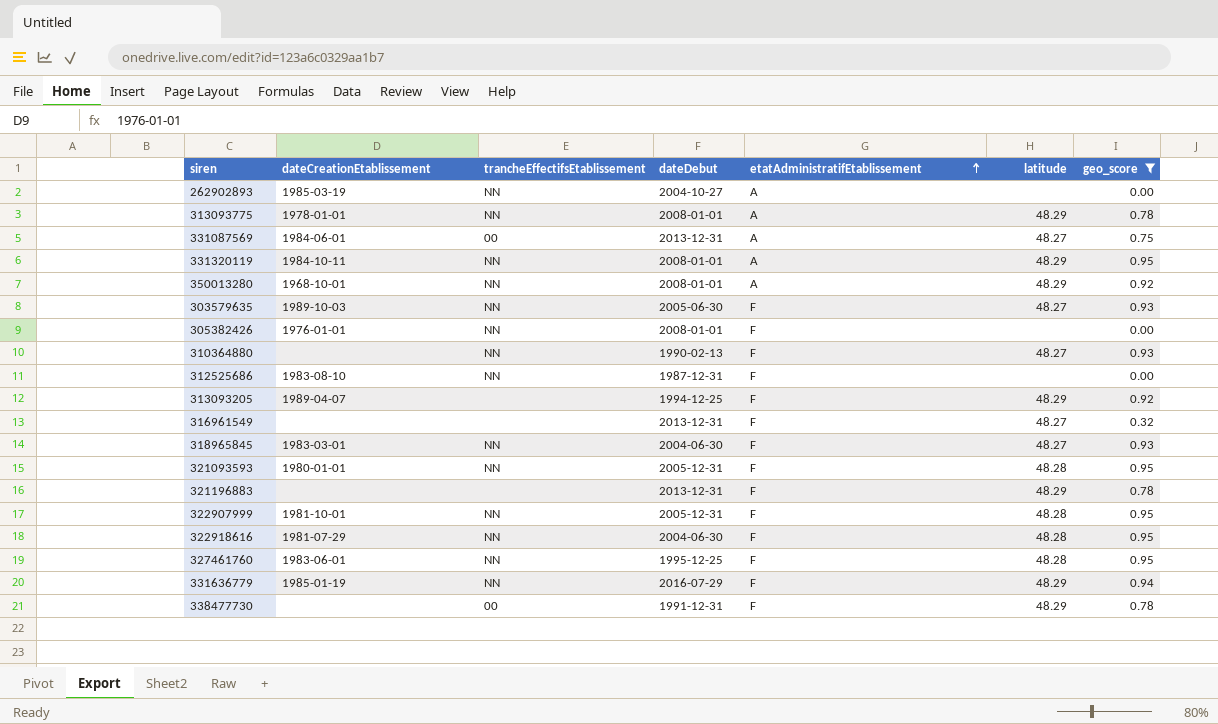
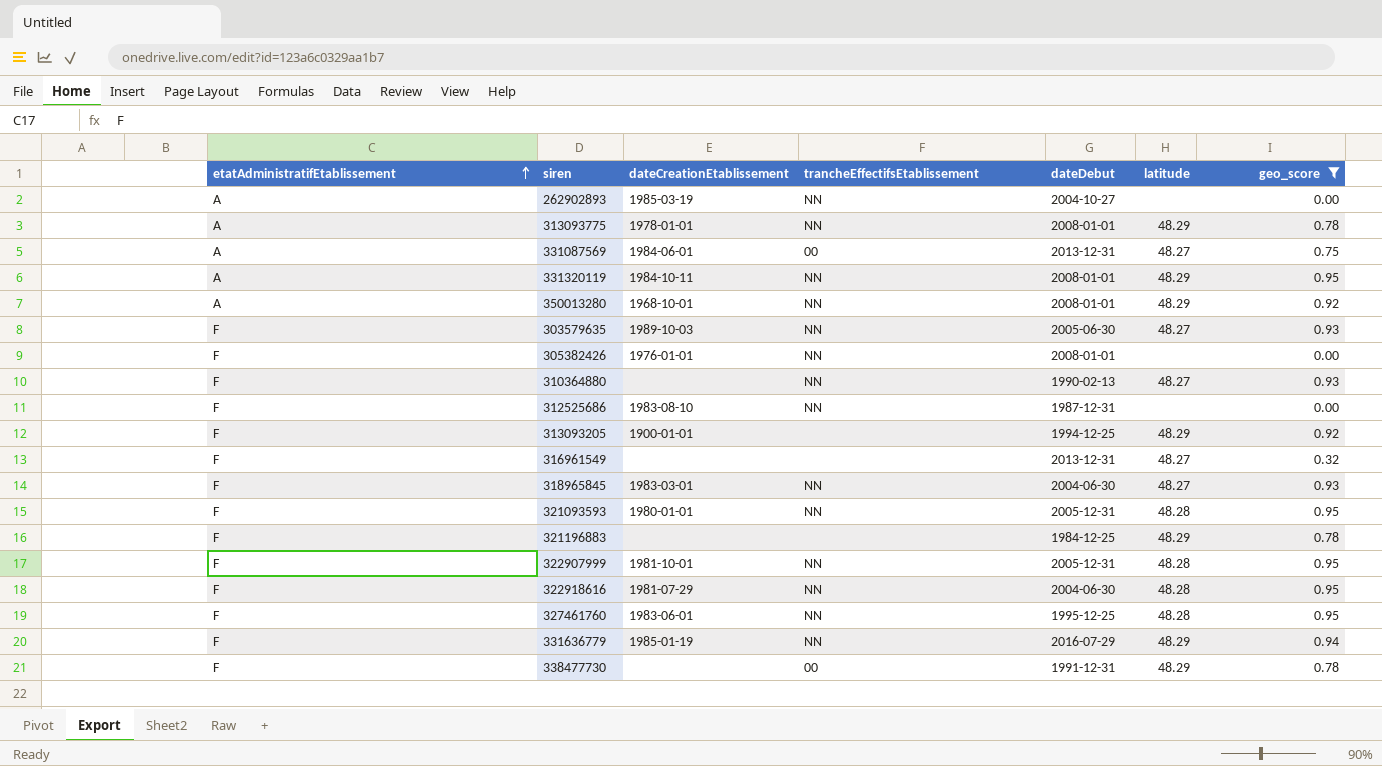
column etatAdministratifEtablissement | position: 5 -> 1
313093205 | dateCreationEtablissement: 1989-04-07 -> 1900-01-01
321196883 | dateDebut: 2013-12-31 -> 1984-12-25

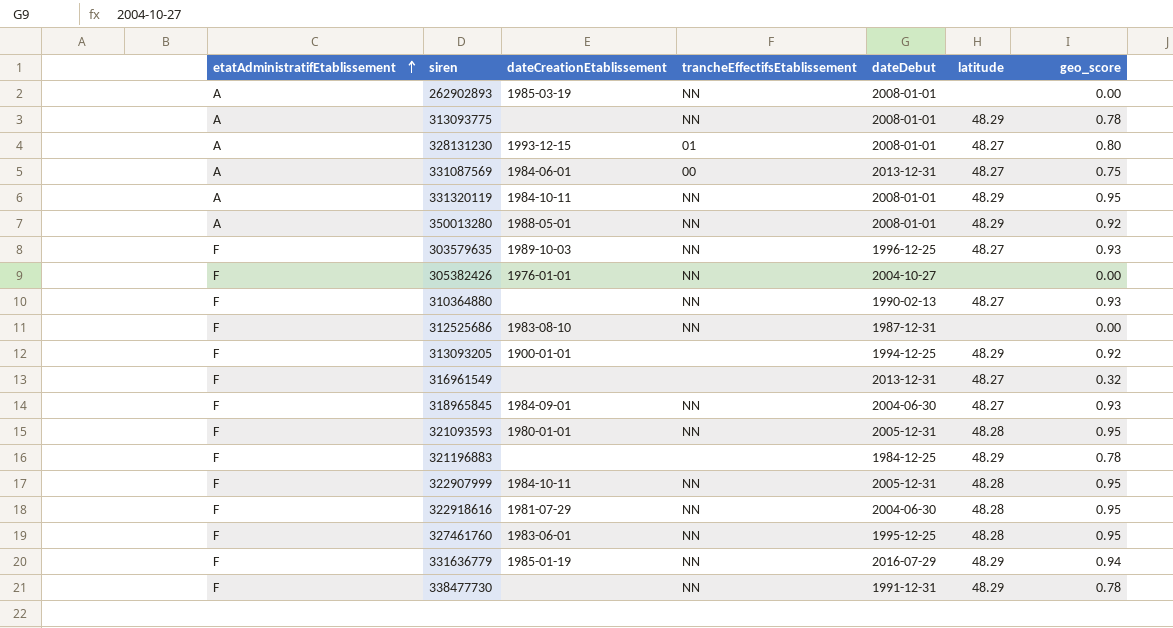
filter: geo_score != 0.80 -> none
262902893 | dateDebut: 2004-10-27 -> 2008-01-01
313093775 | dateCreationEtablissement: 1978-01-01 -> none
350013280 | dateCreationEtablissement: 1968-10-01 -> 1988-05-01
303579635 | dateDebut: 2005-06-30 -> 1996-12-25
305382426 | dateDebut: 2008-01-01 -> 2004-10-27
318965845 | dateCreationEtablissement: 1983-03-01 -> 1984-09-01
322907999 | dateCreationEtablissement: 1981-10-01 -> 1984-10-11
338477730 | trancheEffectifsEtablissement: 00 -> NN

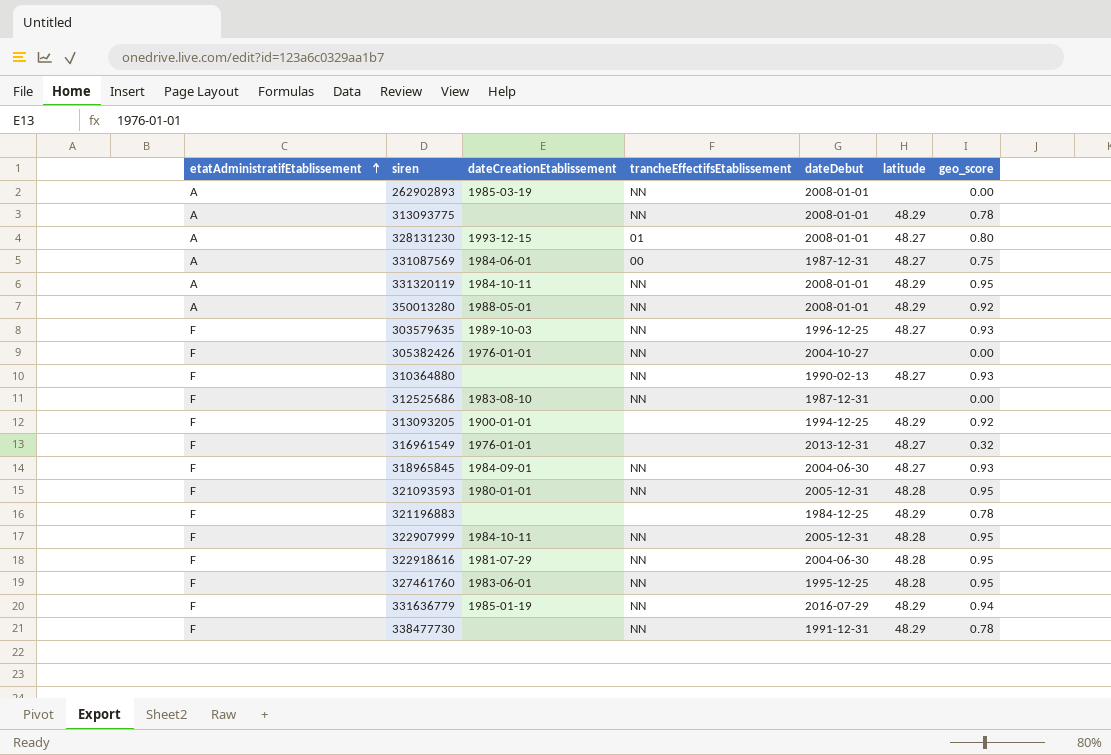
331087569 | dateDebut: 2013-12-31 -> 1987-12-31
316961549 | dateCreationEtablissement: none -> 1976-01-01

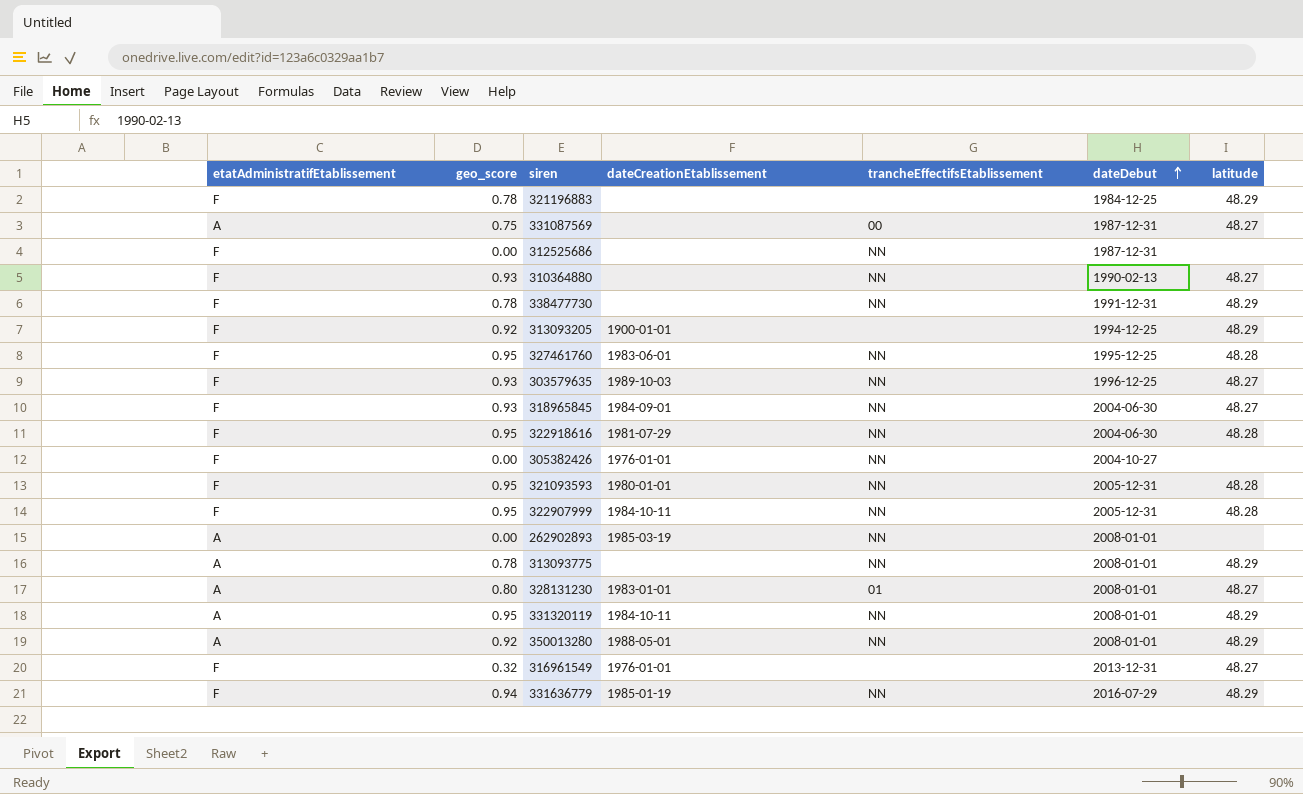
row order: etatAdministratifEtablissement ascending -> dateDebut ascending
column geo_score | position: 7 -> 2
331087569 | dateCreationEtablissement: 1984-06-01 -> none
312525686 | dateCreationEtablissement: 1983-08-10 -> none
328131230 | dateCreationEtablissement: 1993-12-15 -> 1983-01-01

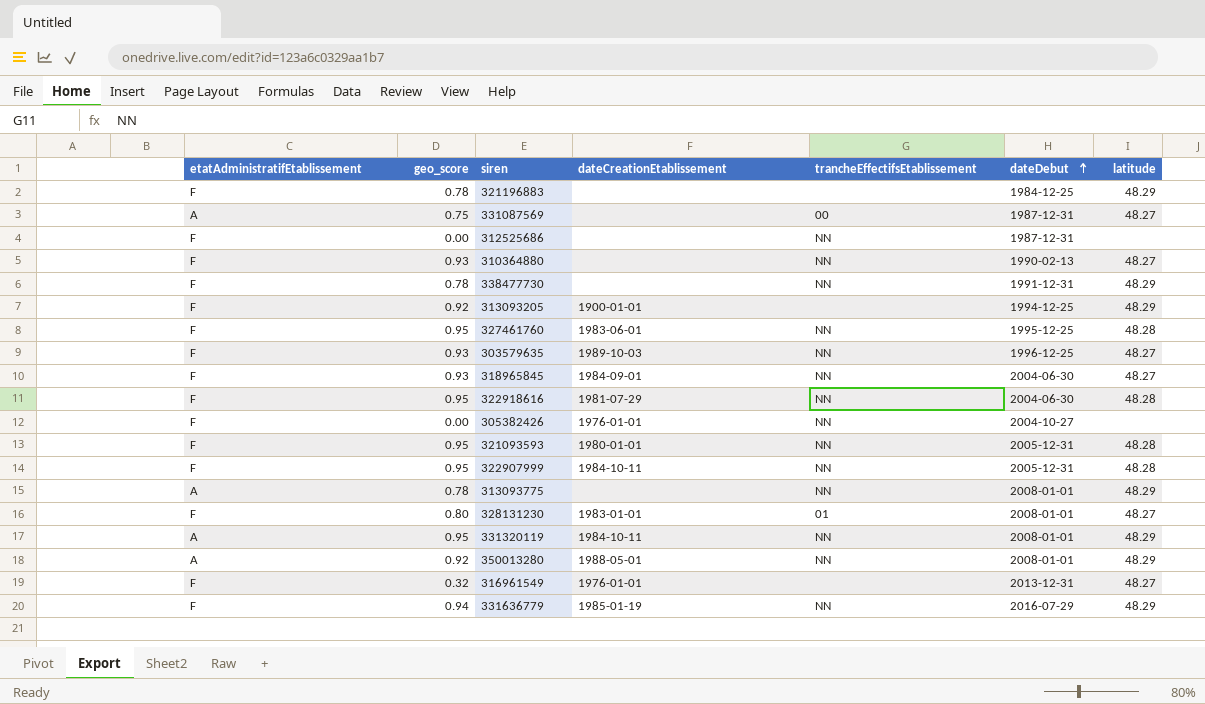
row 262902893: A | 0.00 | 1985-03-19 | NN | 2008-01-01 | none -> none
328131230 | etatAdministratifEtablissement: A -> F

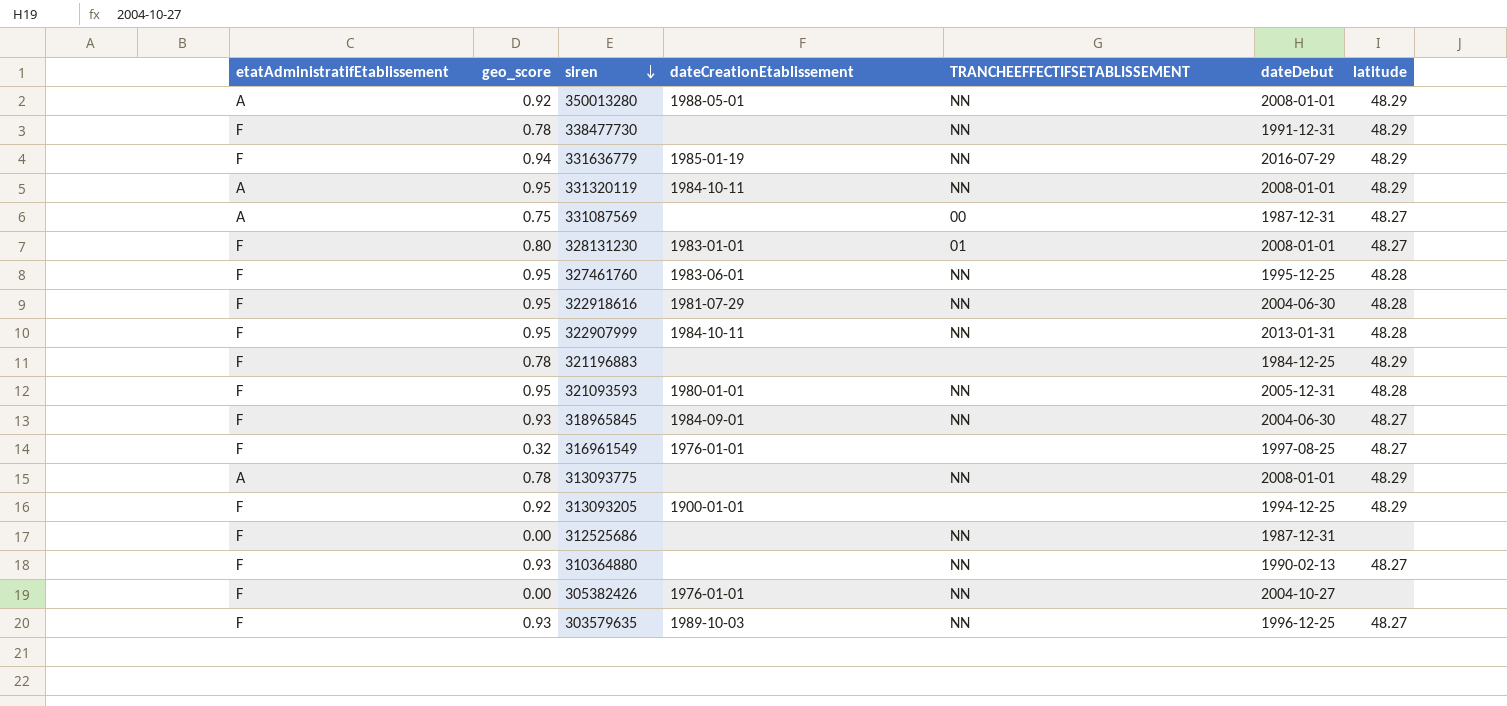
row order: dateDebut ascending -> siren descending
column name: trancheEffectifsEtablissement -> TRANCHEEFFECTIFSETABLISSEMENT
322907999 | dateDebut: 2005-12-31 -> 2013-01-31
316961549 | dateDebut: 2013-12-31 -> 1997-08-25

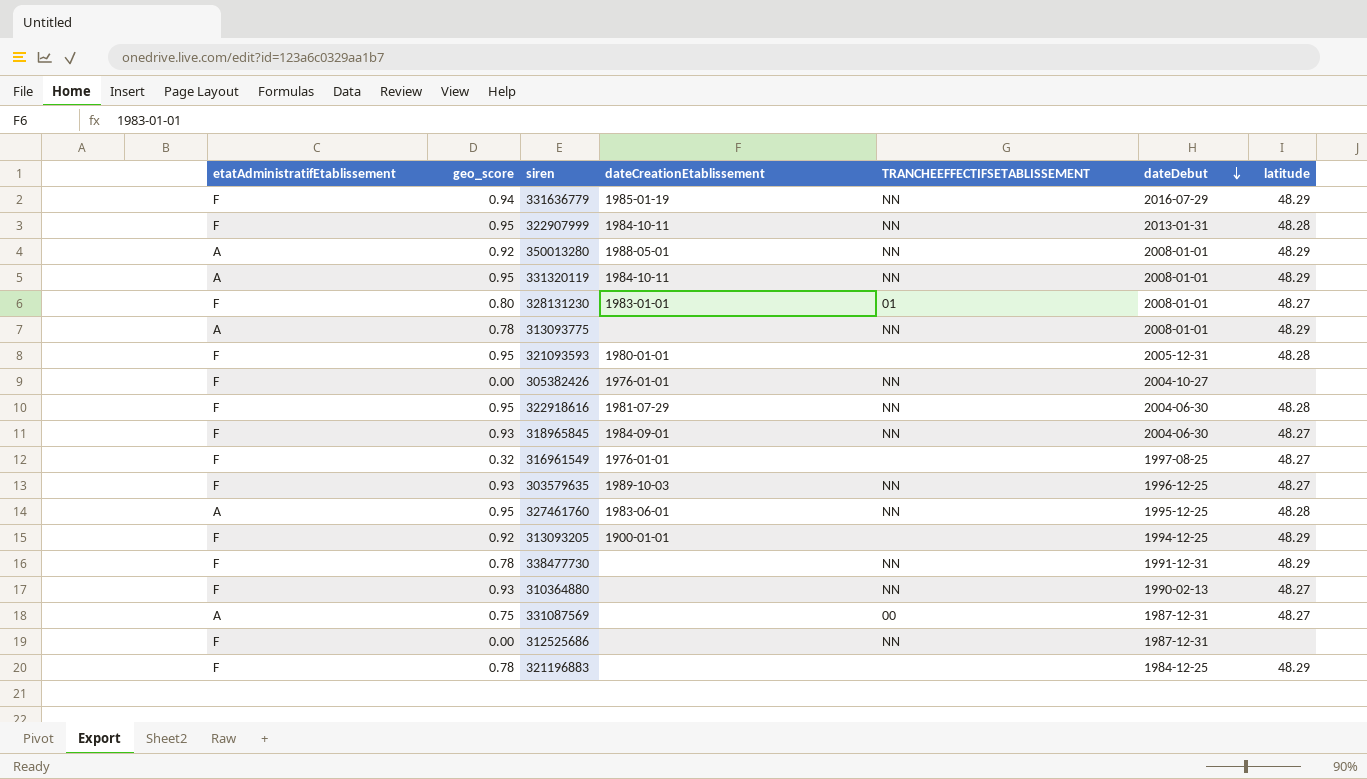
row order: siren descending -> dateDebut descending
321093593 | TRANCHEEFFECTIFSETABLISSEMENT: NN -> none
327461760 | etatAdministratifEtablissement: F -> A

